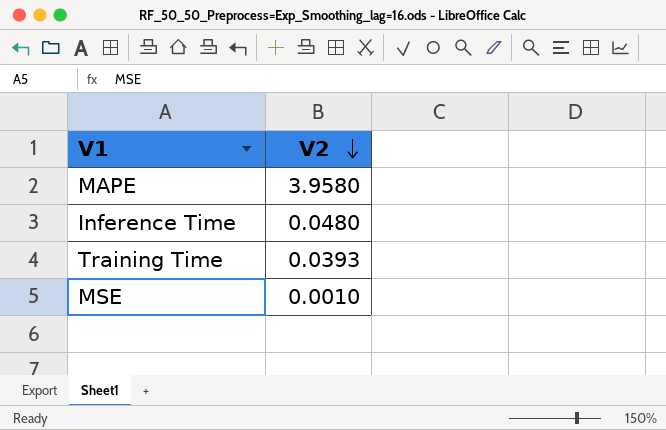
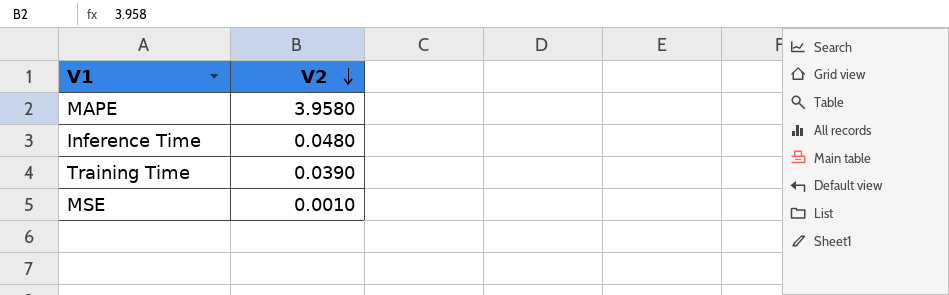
Training Time | V2: 0.0393 -> 0.0390

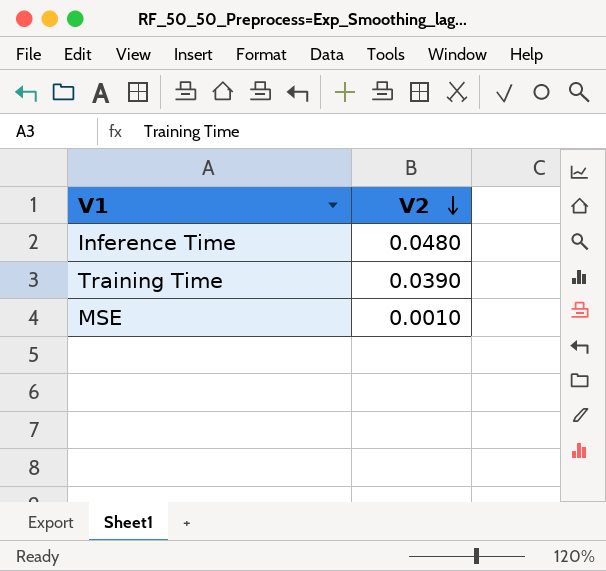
row MAPE: 3.9580 -> none

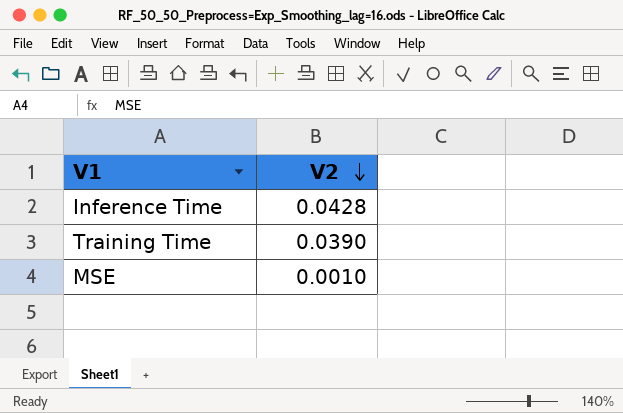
Inference Time | V2: 0.0480 -> 0.0428

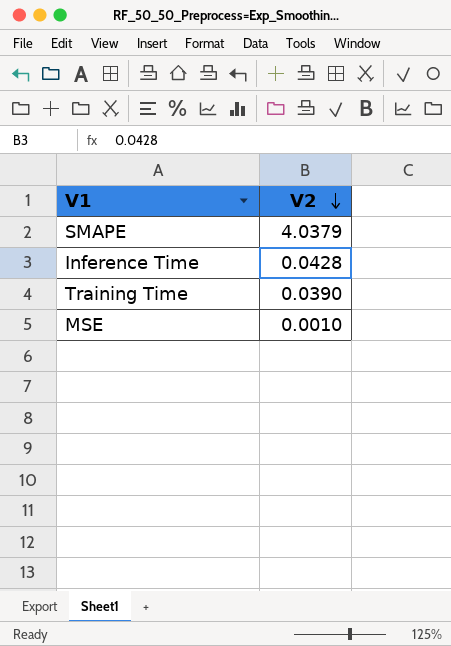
row SMAPE: none -> 4.0379

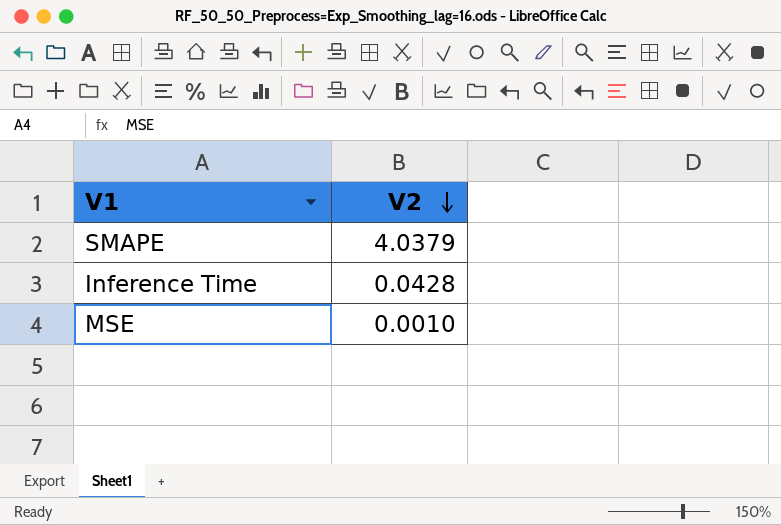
row Training Time: 0.0390 -> none

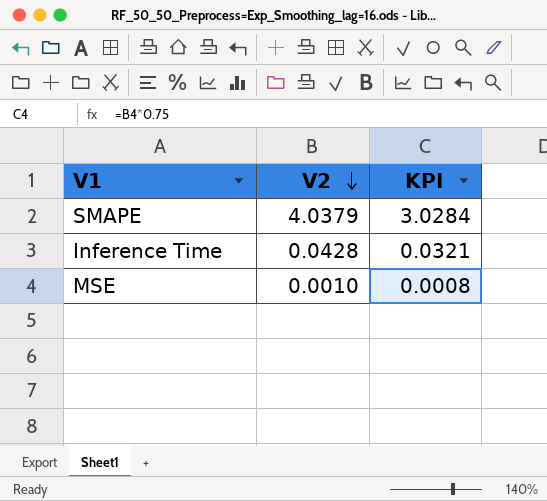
column KPI | formula: none -> [V2] * 0.75

